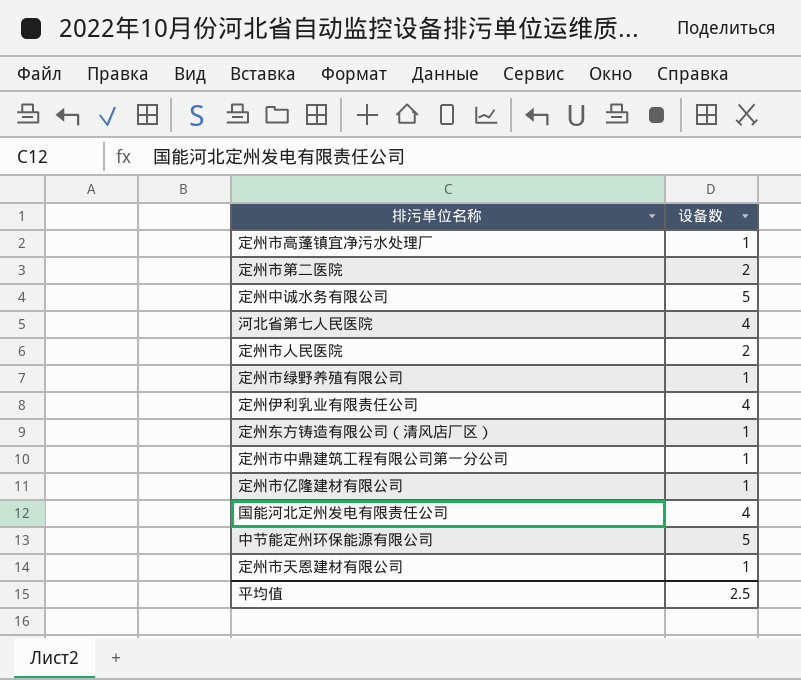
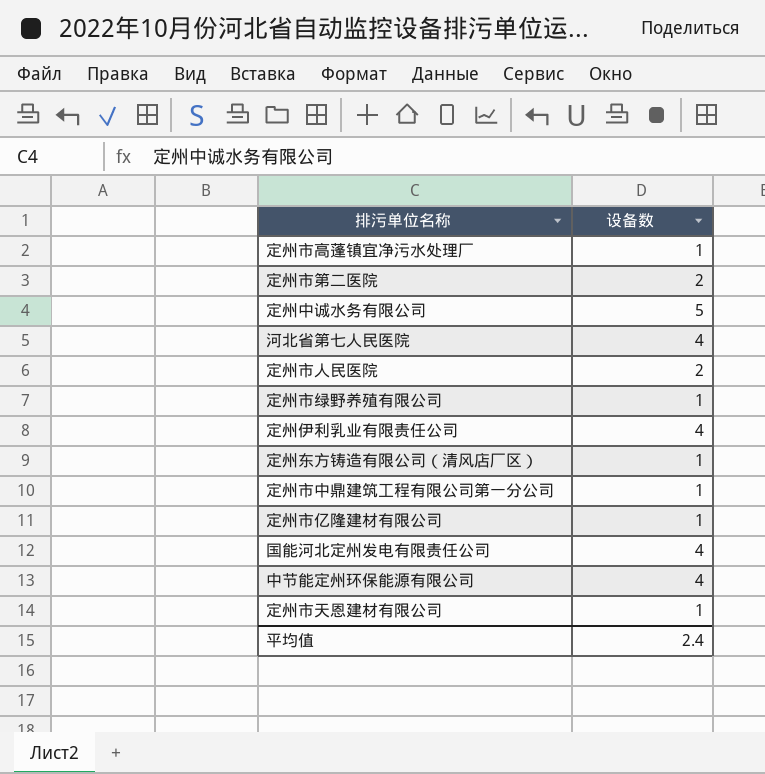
中节能定州环保能源有限公司 | 设备数: 5 -> 4
平均值 | 设备数: 2.5 -> 2.4

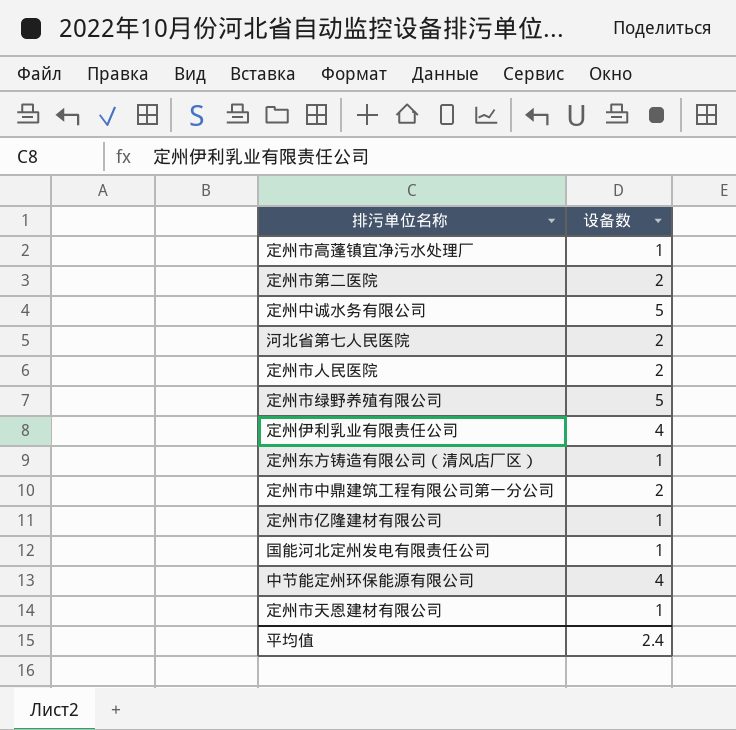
河北省第七人民医院 | 设备数: 4 -> 2
定州市绿野养殖有限公司 | 设备数: 1 -> 5
定州市中鼎建筑工程有限公司第一分公司 | 设备数: 1 -> 2
国能河北定州发电有限责任公司 | 设备数: 4 -> 1

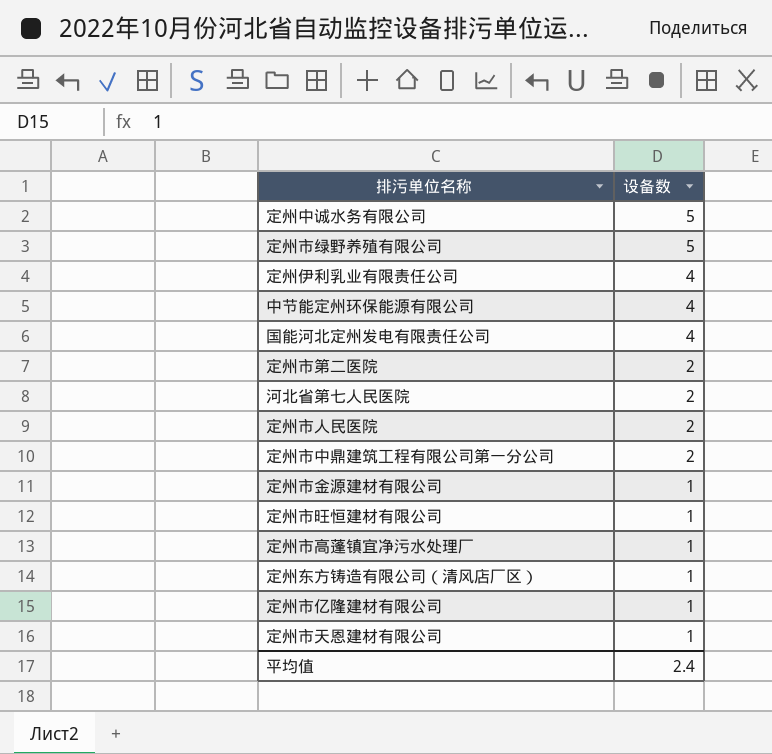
row order: none -> 设备数 descending
国能河北定州发电有限责任公司 | 设备数: 1 -> 4
row 定州市金源建材有限公司: none -> 1
row 定州市旺恒建材有限公司: none -> 1

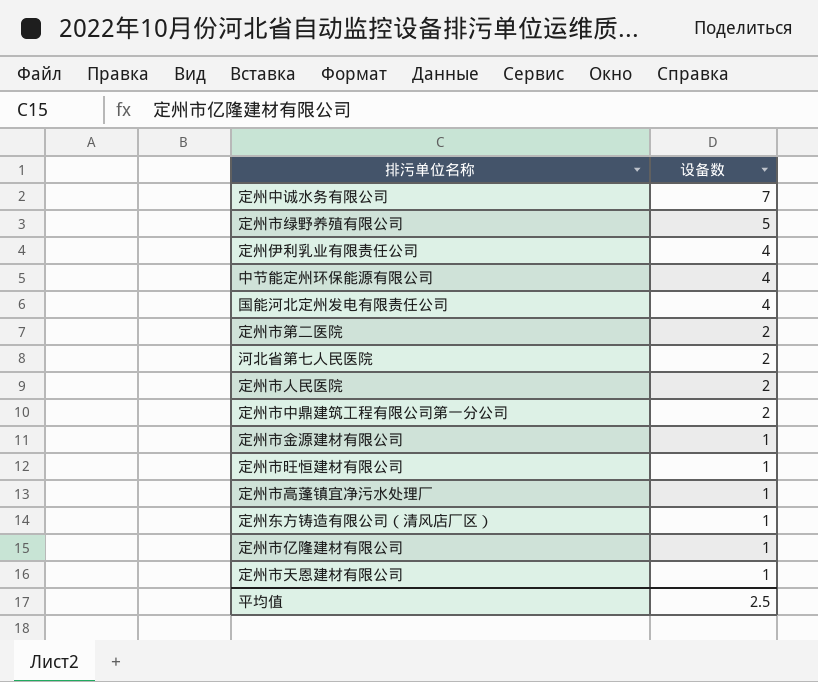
定州中诚水务有限公司 | 设备数: 5 -> 7
平均值 | 设备数: 2.4 -> 2.5

